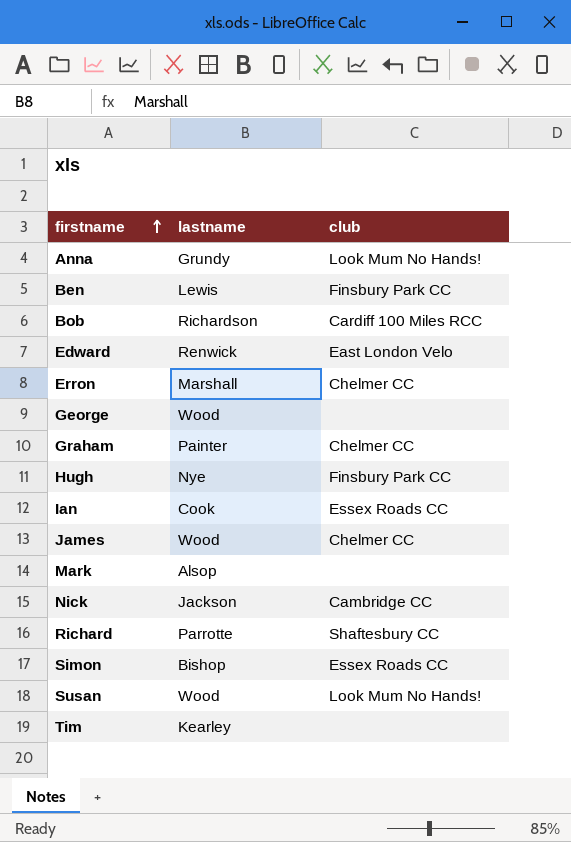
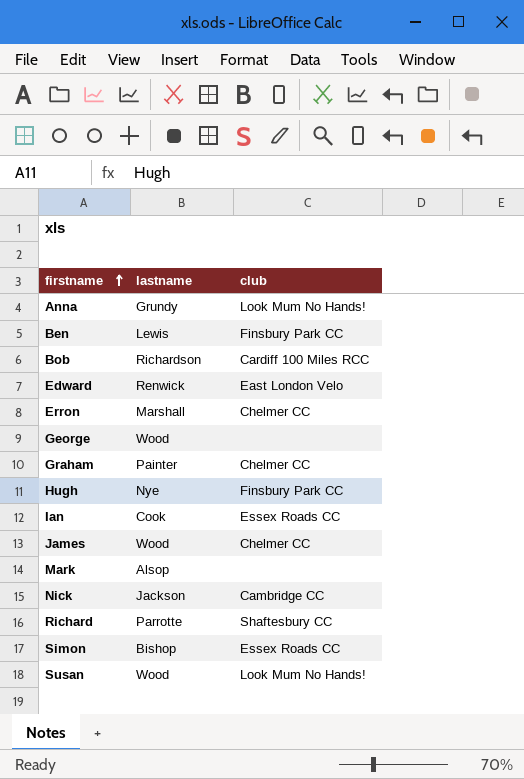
row Tim: Kearley | none -> none

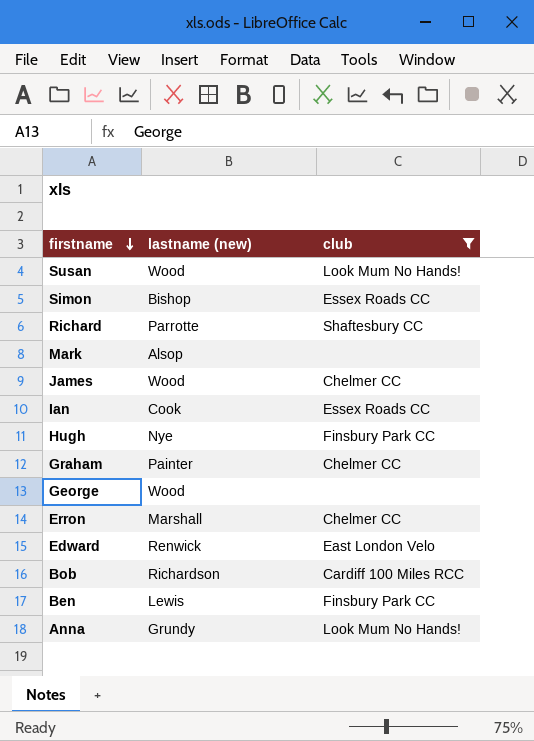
filter: none -> club != Cambridge CC
row order: firstname ascending -> firstname descending
column name: lastname -> lastname (new)

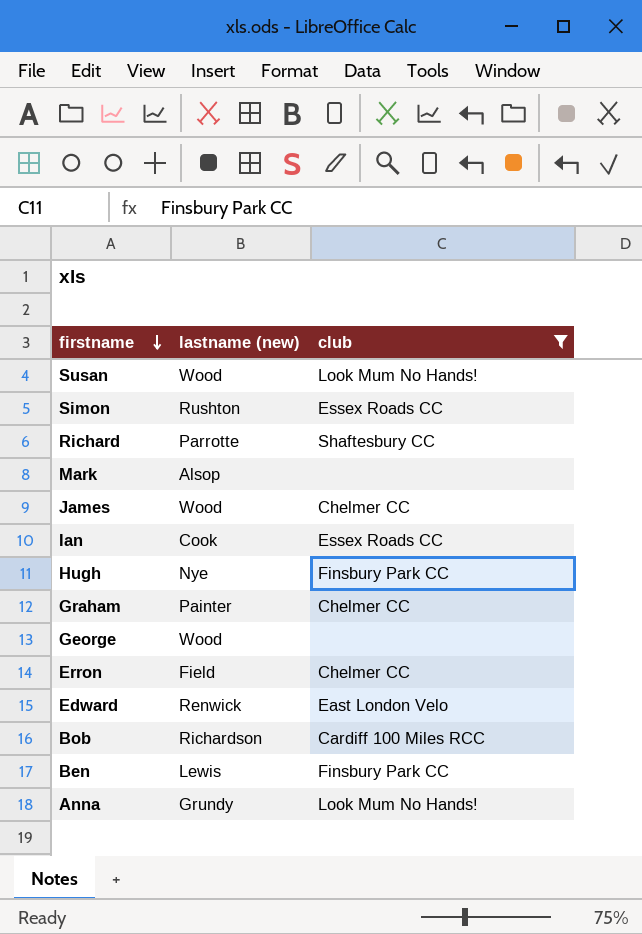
Simon | lastname (new): Bishop -> Rushton
Erron | lastname (new): Marshall -> Field

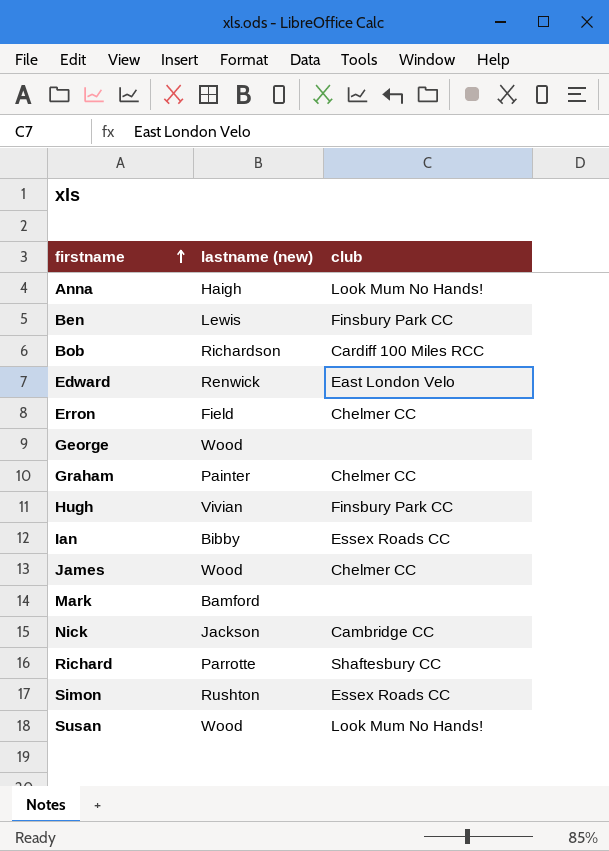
filter: club != Cambridge CC -> none
row order: firstname descending -> firstname ascending
Anna | lastname (new): Grundy -> Haigh
Hugh | lastname (new): Nye -> Vivian
Ian | lastname (new): Cook -> Bibby
Mark | lastname (new): Alsop -> Bamford

